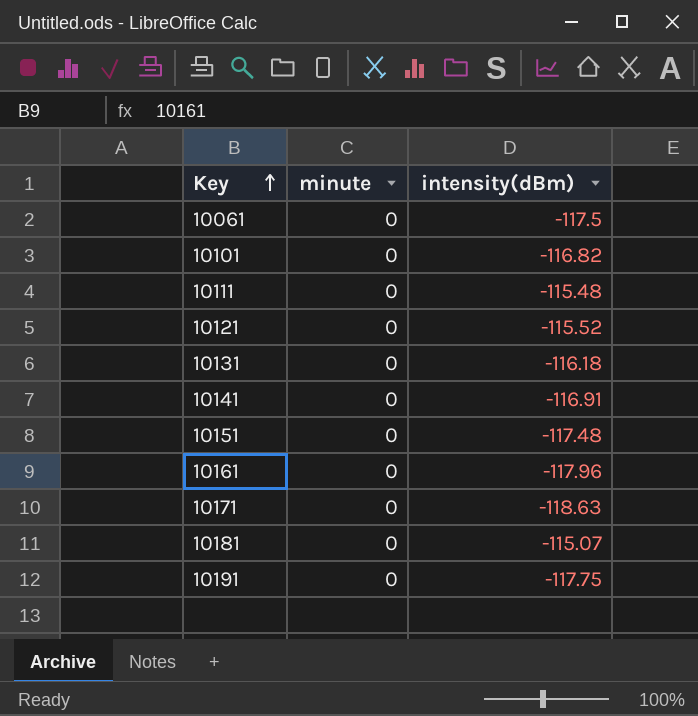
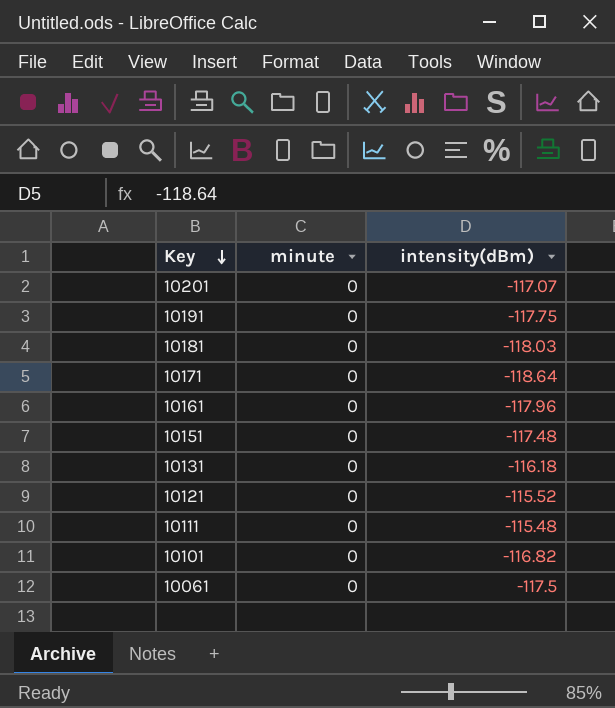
row order: Key ascending -> Key descending
row 10141: 0 | -116.91 -> none
row 10201: none -> 0 | -117.07
10181 | intensity(dBm): -115.07 -> -118.03
10171 | intensity(dBm): -118.63 -> -118.64

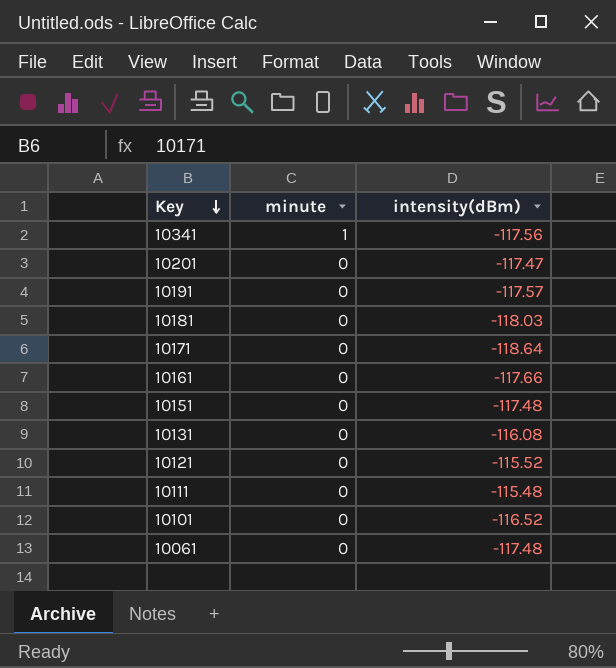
row 10341: none -> 1 | -117.56
10201 | intensity(dBm): -117.07 -> -117.47
10191 | intensity(dBm): -117.75 -> -117.57
10161 | intensity(dBm): -117.96 -> -117.66
10131 | intensity(dBm): -116.18 -> -116.08
10101 | intensity(dBm): -116.82 -> -116.52
10061 | intensity(dBm): -117.5 -> -117.48

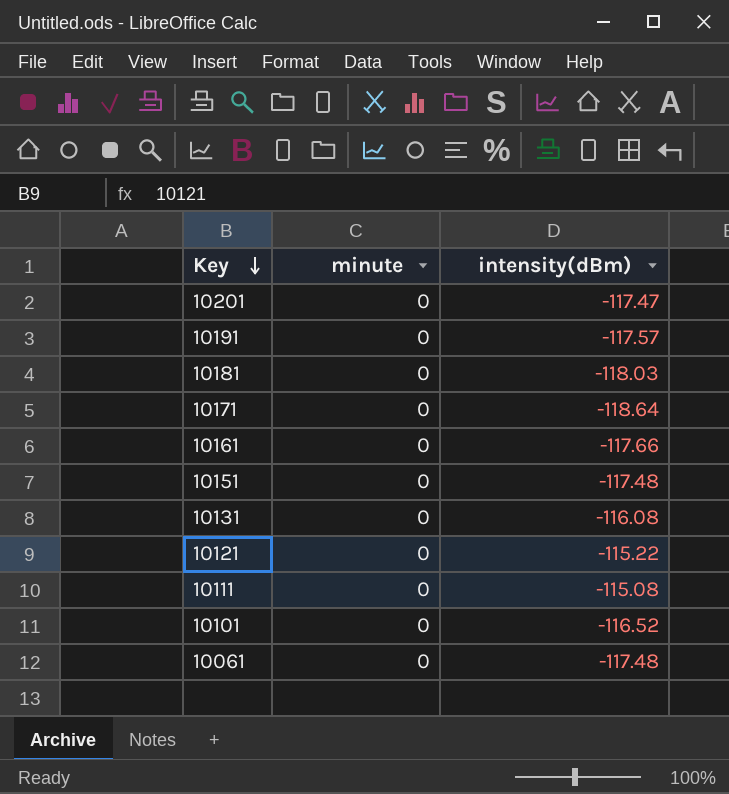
row 10341: 1 | -117.56 -> none
10121 | intensity(dBm): -115.52 -> -115.22
10111 | intensity(dBm): -115.48 -> -115.08

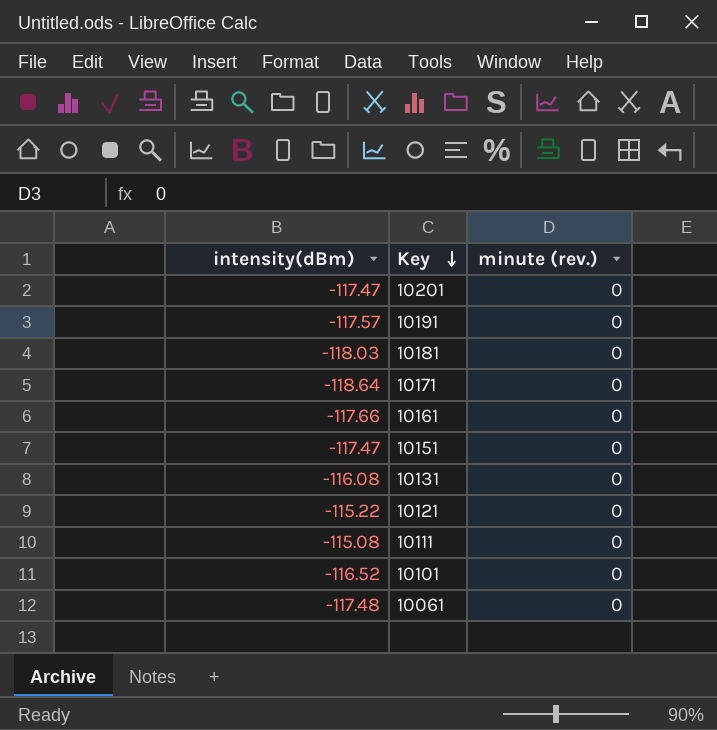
column intensity(dBm) | position: 3 -> 1
column name: minute -> minute (rev.)
10151 | intensity(dBm): -117.48 -> -117.47

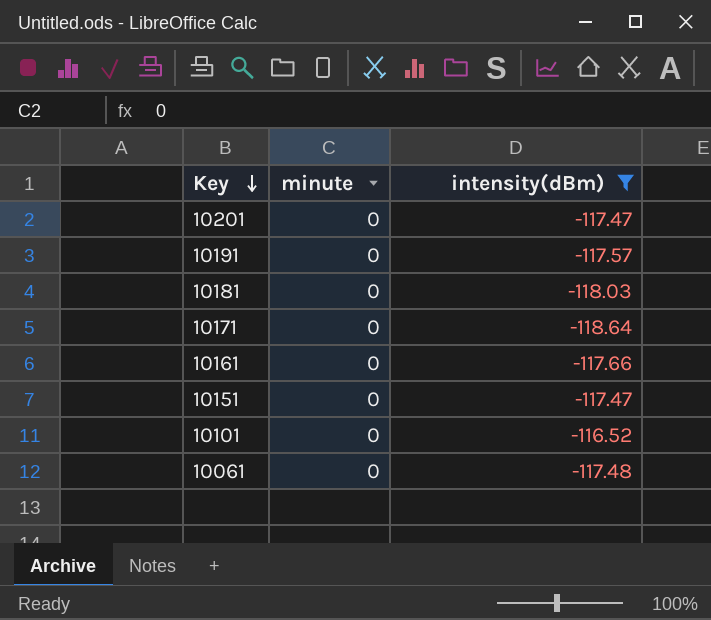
filter: none -> intensity(dBm) <= -116.52
column name: minute (rev.) -> minute
column intensity(dBm) | position: 1 -> 3

